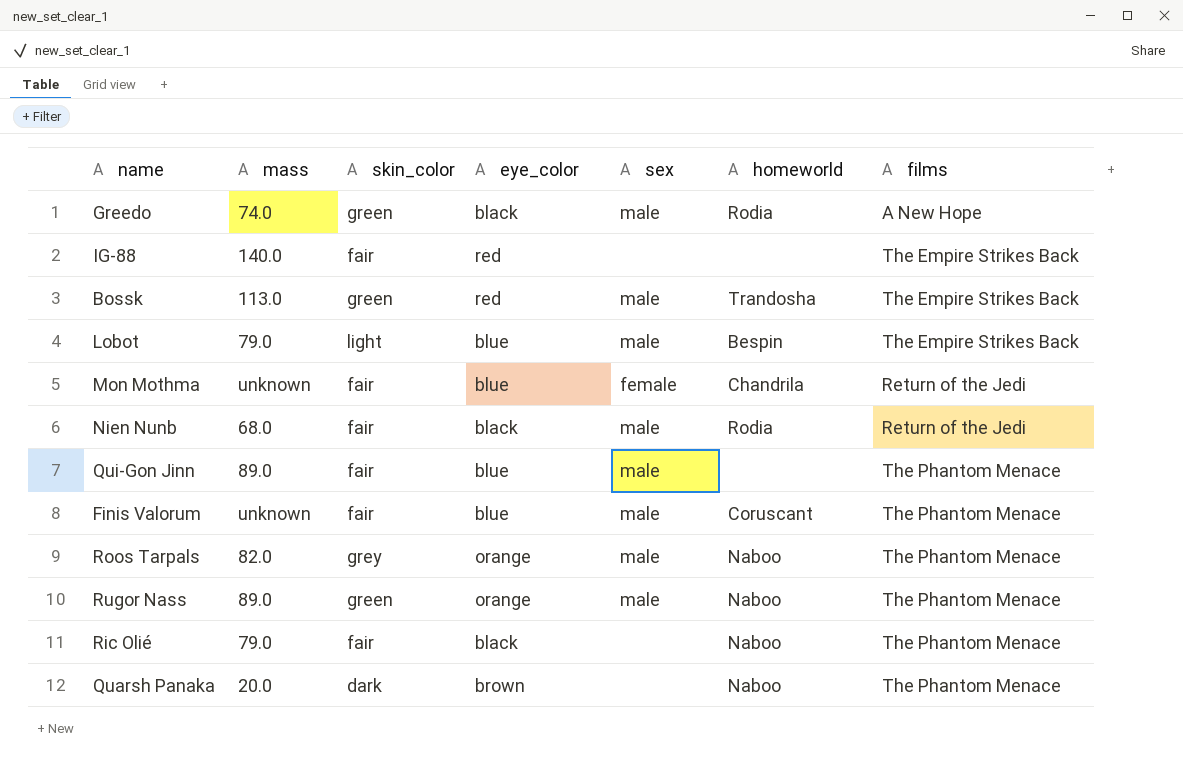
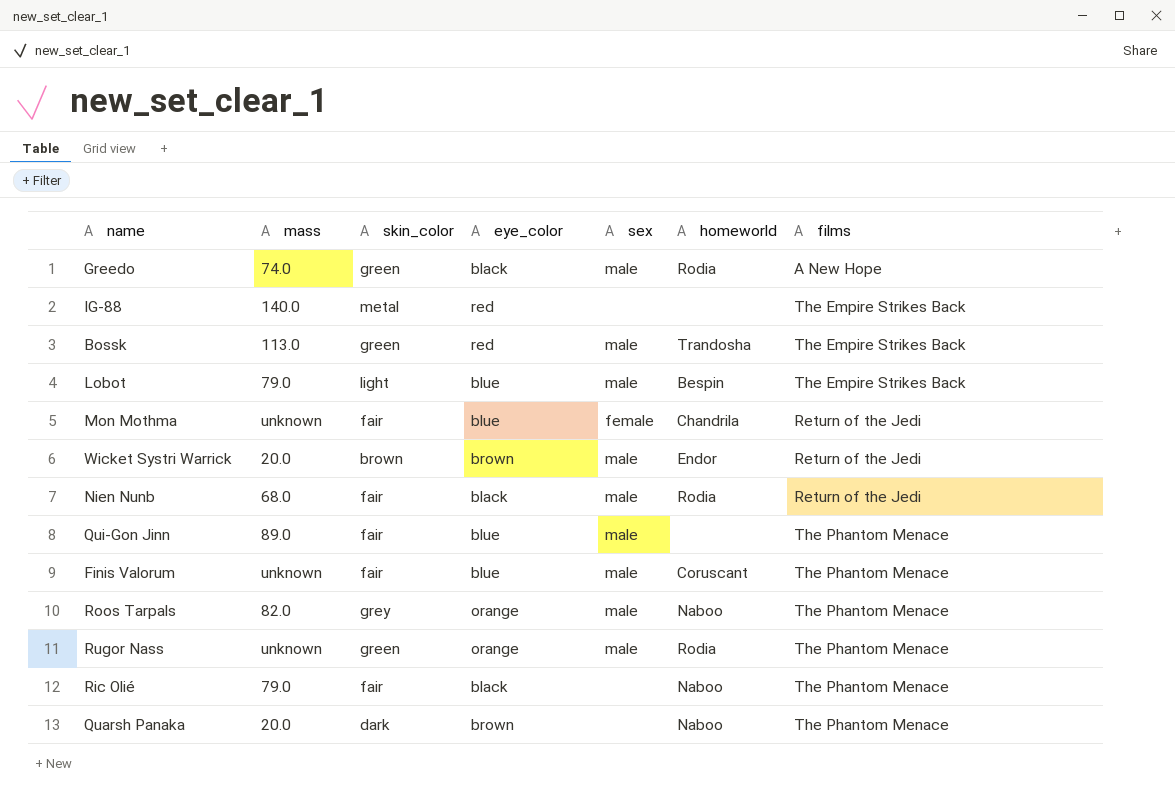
IG-88 | skin_color: fair -> metal
row Wicket Systri Warrick: none -> 20.0 | brown | brown | male | Endor | Return of the Jedi
Rugor Nass | mass: 89.0 -> unknown
Rugor Nass | homeworld: Naboo -> Rodia

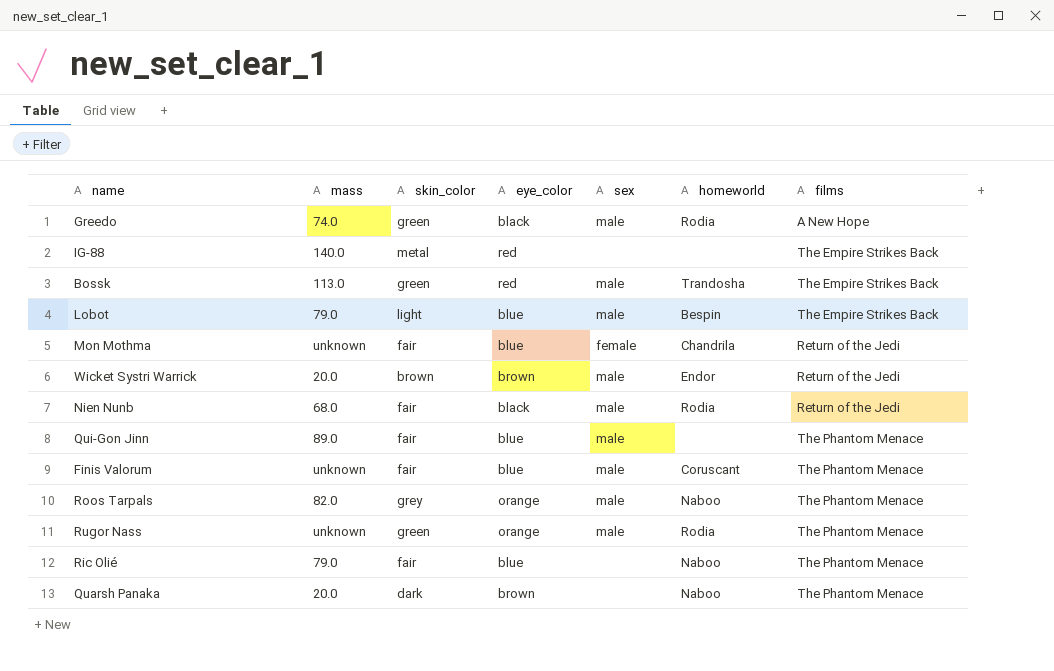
Ric Olié | eye_color: black -> blue

